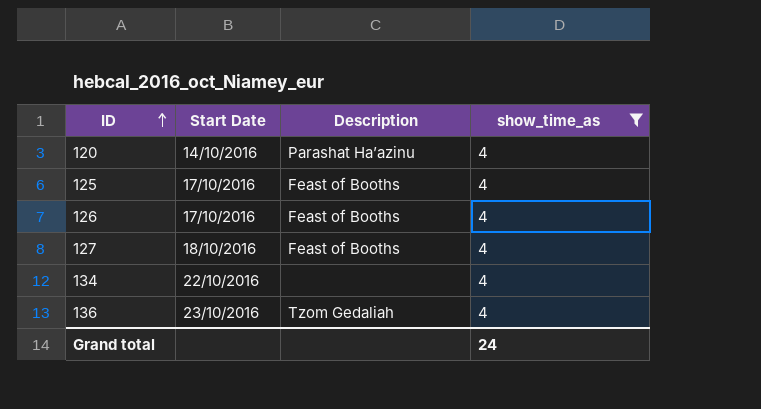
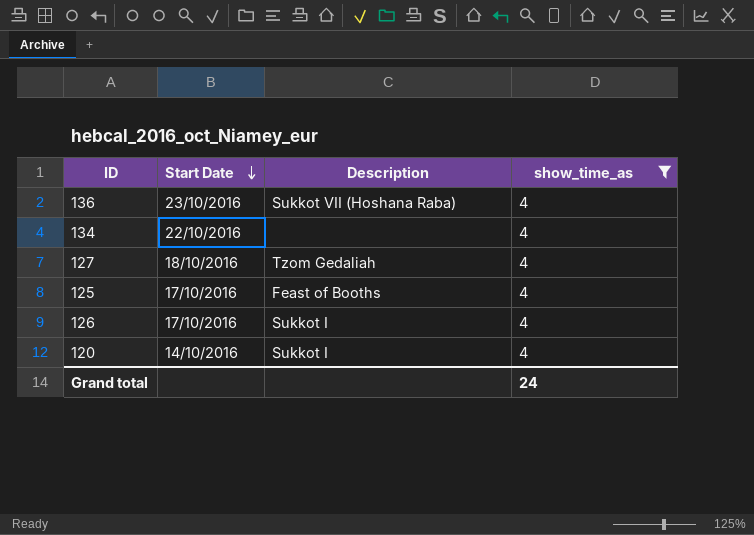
row order: ID ascending -> Start Date descending
136 | Description: Tzom Gedaliah -> Sukkot VII (Hoshana Raba)
127 | Description: Feast of Booths -> Tzom Gedaliah
126 | Description: Feast of Booths -> Sukkot I
120 | Description: Parashat Ha’azinu -> Sukkot I

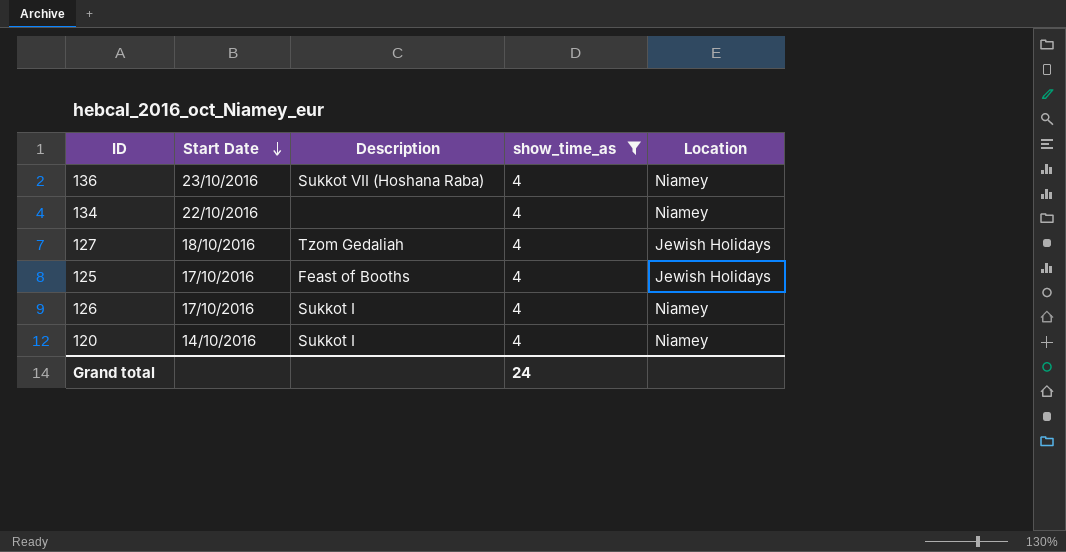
column Location | position: none -> 5

